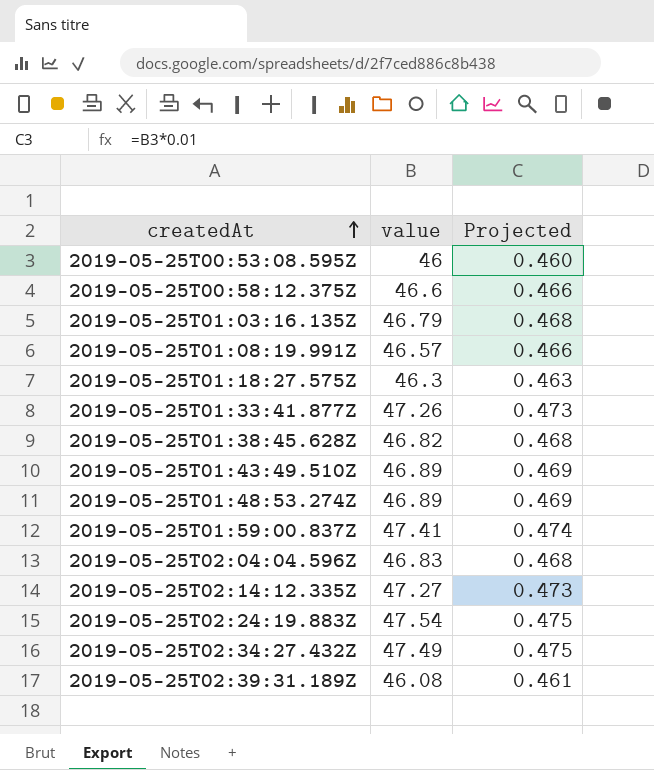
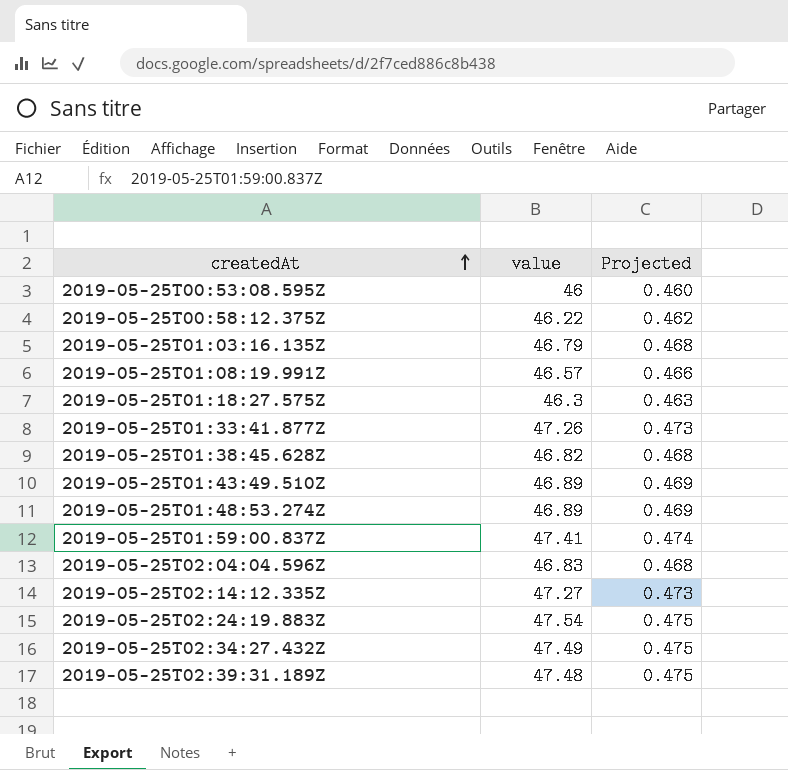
2019-05-25T00:58:12.375Z | value: 46.6 -> 46.22
2019-05-25T00:58:12.375Z | Projected: 0.466 -> 0.462
2019-05-25T02:39:31.189Z | value: 46.08 -> 47.48
2019-05-25T02:39:31.189Z | Projected: 0.461 -> 0.475

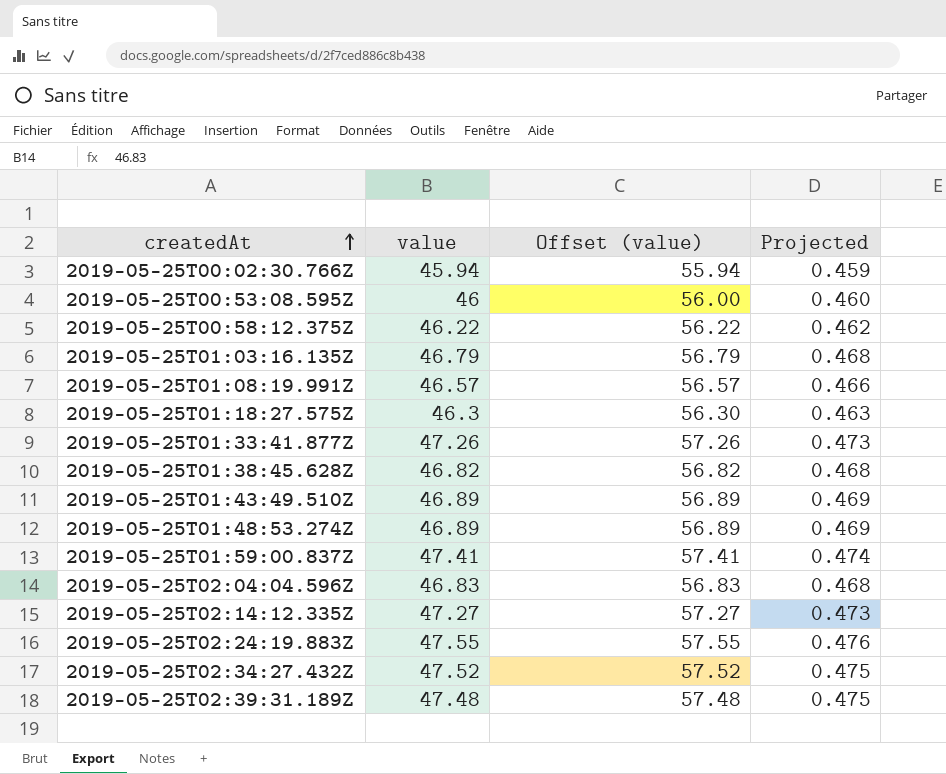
column Offset (value) | formula: none -> [value] + 10
row 2019-05-25T00:02:30.766Z: none -> 45.94 | 55.94 | 0.459
2019-05-25T02:24:19.883Z | value: 47.54 -> 47.55
2019-05-25T02:24:19.883Z | Projected: 0.475 -> 0.476
2019-05-25T02:34:27.432Z | value: 47.49 -> 47.52

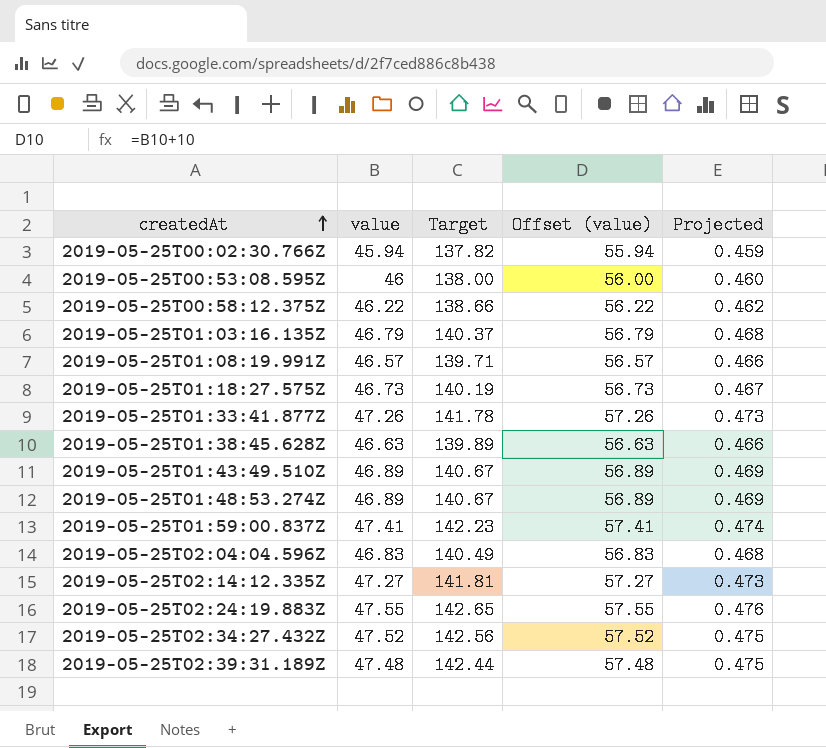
column Target | formula: none -> [value] * 3
2019-05-25T01:18:27.575Z | value: 46.3 -> 46.73
2019-05-25T01:18:27.575Z | Offset (value): 56.30 -> 56.73
2019-05-25T01:18:27.575Z | Projected: 0.463 -> 0.467
2019-05-25T01:38:45.628Z | value: 46.82 -> 46.63
2019-05-25T01:38:45.628Z | Offset (value): 56.82 -> 56.63
2019-05-25T01:38:45.628Z | Projected: 0.468 -> 0.466

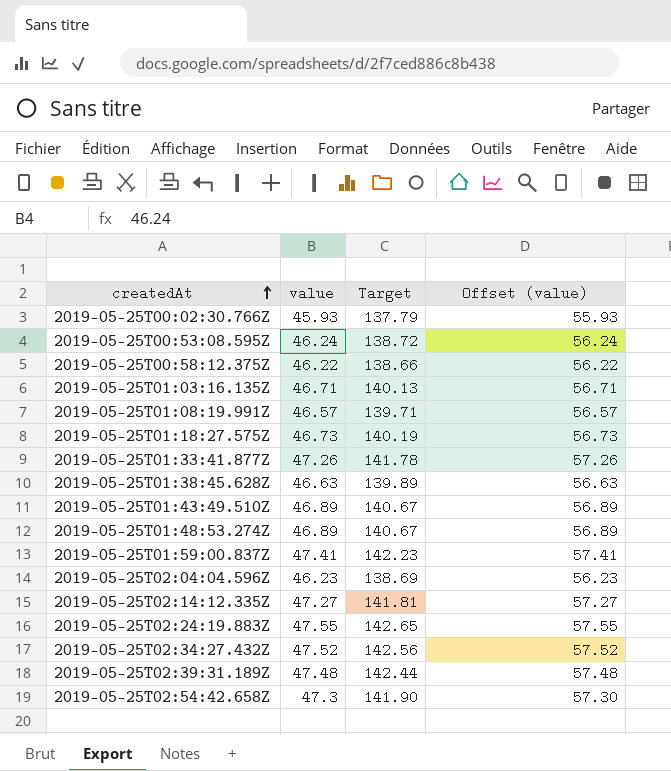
column Projected | formula: [value] * 0.01 -> none
2019-05-25T00:02:30.766Z | value: 45.94 -> 45.93
2019-05-25T00:02:30.766Z | Target: 137.82 -> 137.79
2019-05-25T00:02:30.766Z | Offset (value): 55.94 -> 55.93
2019-05-25T00:53:08.595Z | value: 46 -> 46.24
2019-05-25T00:53:08.595Z | Target: 138.00 -> 138.72
2019-05-25T00:53:08.595Z | Offset (value): 56.00 -> 56.24
2019-05-25T01:03:16.135Z | value: 46.79 -> 46.71
2019-05-25T01:03:16.135Z | Target: 140.37 -> 140.13
2019-05-25T01:03:16.135Z | Offset (value): 56.79 -> 56.71
2019-05-25T02:04:04.596Z | value: 46.83 -> 46.23
2019-05-25T02:04:04.596Z | Target: 140.49 -> 138.69
2019-05-25T02:04:04.596Z | Offset (value): 56.83 -> 56.23
row 2019-05-25T02:54:42.658Z: none -> 47.3 | 141.90 | 57.30

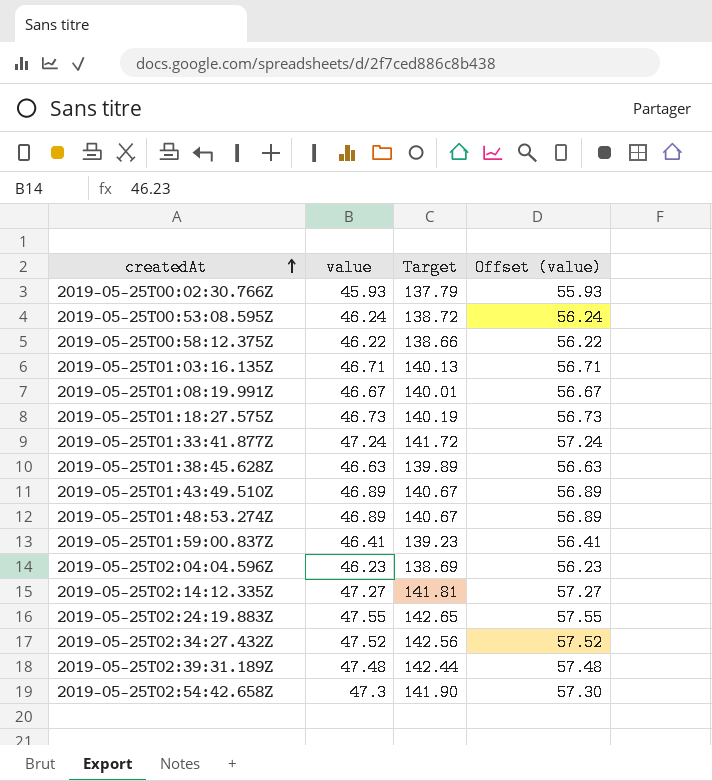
2019-05-25T01:08:19.991Z | value: 46.57 -> 46.67
2019-05-25T01:08:19.991Z | Target: 139.71 -> 140.01
2019-05-25T01:08:19.991Z | Offset (value): 56.57 -> 56.67
2019-05-25T01:33:41.877Z | value: 47.26 -> 47.24
2019-05-25T01:33:41.877Z | Target: 141.78 -> 141.72
2019-05-25T01:33:41.877Z | Offset (value): 57.26 -> 57.24
2019-05-25T01:59:00.837Z | value: 47.41 -> 46.41
2019-05-25T01:59:00.837Z | Target: 142.23 -> 139.23
2019-05-25T01:59:00.837Z | Offset (value): 57.41 -> 56.41

